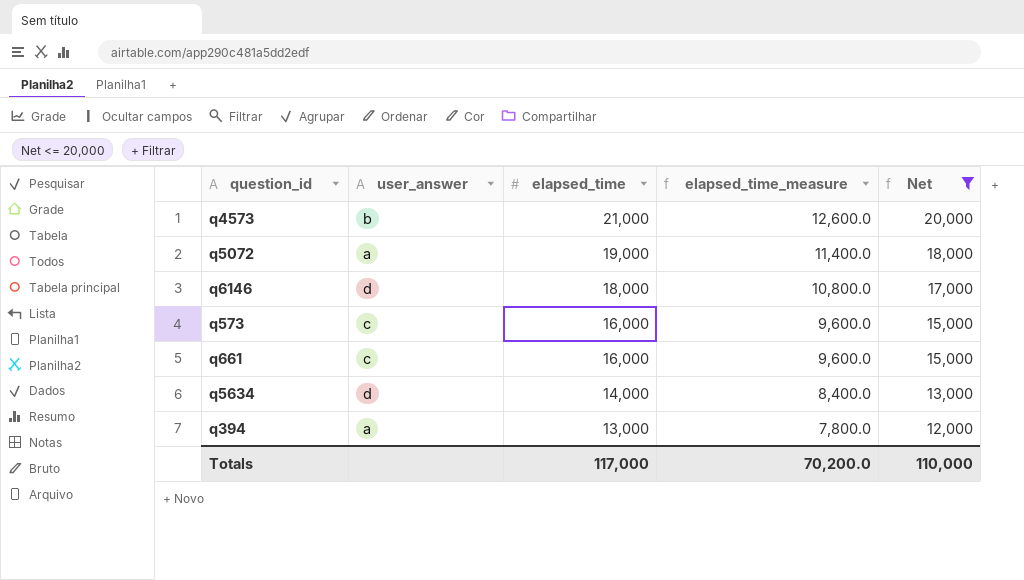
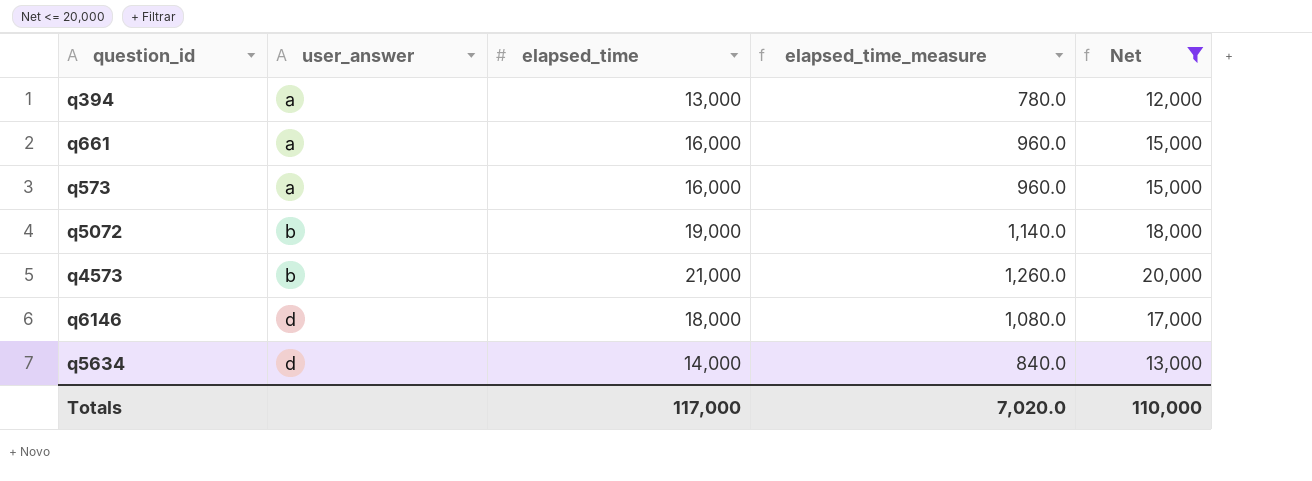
row order: elapsed_time descending -> user_answer ascending
column elapsed_time_measure | formula: [elapsed_time] * 0.6 -> [elapsed_time] * 0.06
q661 | user_answer: c -> a
q573 | user_answer: c -> a
q5072 | user_answer: a -> b
Totals | elapsed_time_measure: 70,200.0 -> 7,020.0

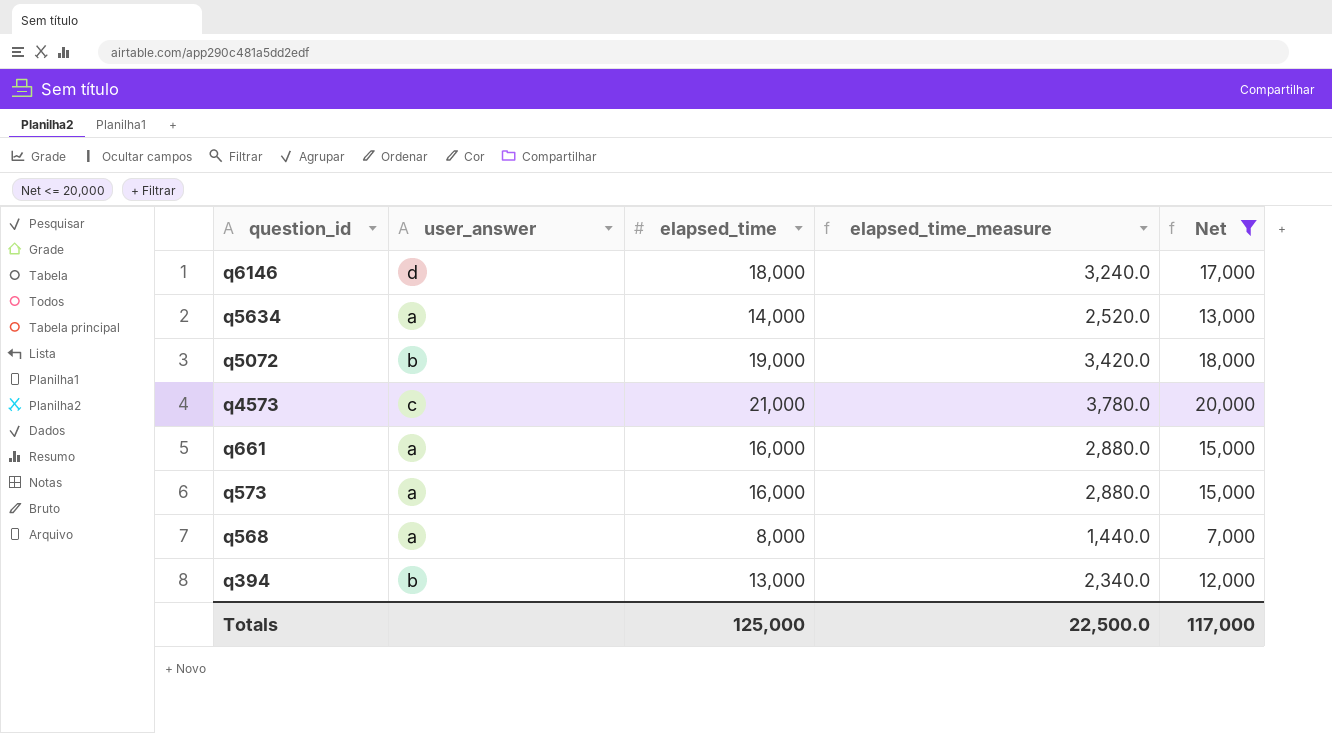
row order: user_answer ascending -> question_id descending
column elapsed_time_measure | formula: [elapsed_time] * 0.06 -> [elapsed_time] * 0.18
q5634 | user_answer: d -> a
q4573 | user_answer: b -> c
row q568: none -> a | 8,000 | 1,440.0 | 7,000
q394 | user_answer: a -> b
Totals | elapsed_time: 117,000 -> 125,000
Totals | elapsed_time_measure: 7,020.0 -> 22,500.0
Totals | Net: 110,000 -> 117,000

